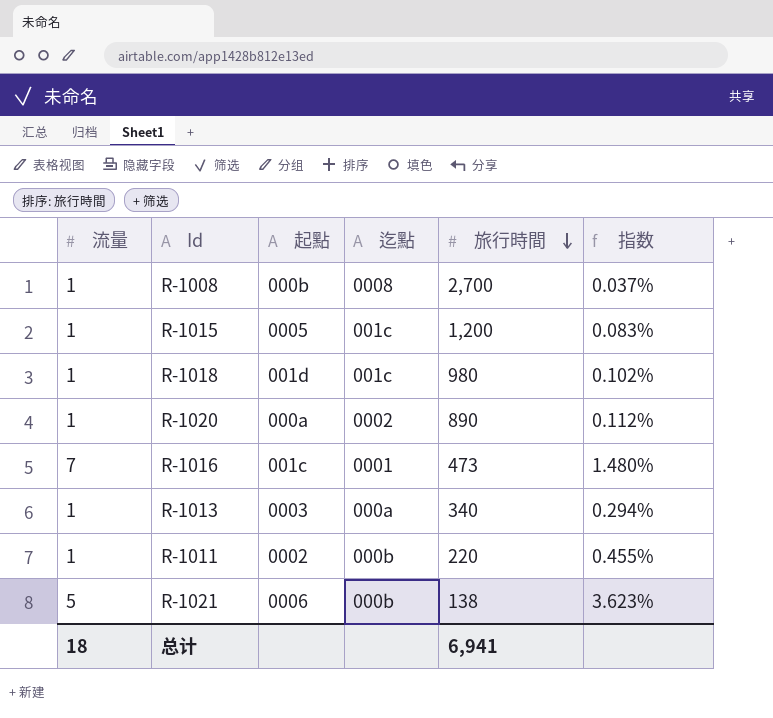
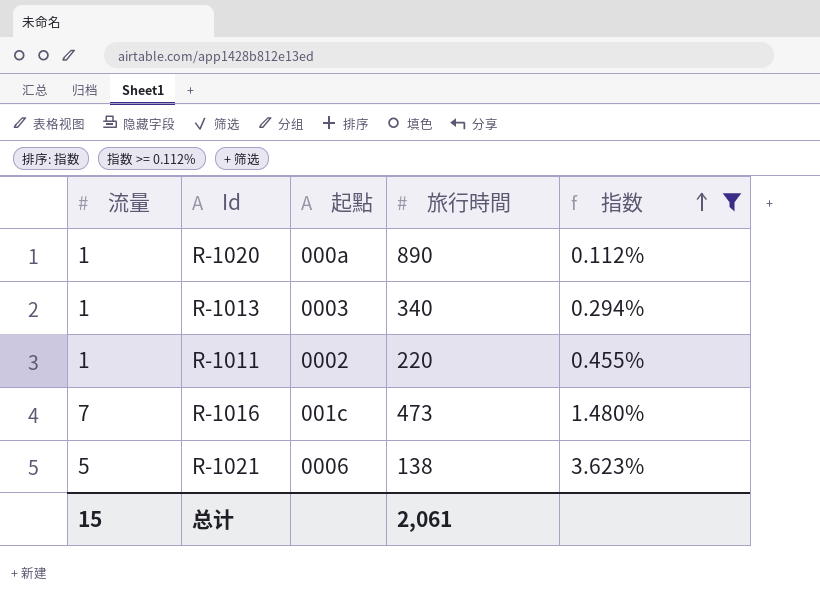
filter: none -> 指数 >= 0.112%
row order: 旅行時間 descending -> 指数 ascending
column 迄點 | position: 4 -> none
总计 | 流量: 18 -> 15
总计 | 旅行時間: 6,941 -> 2,061

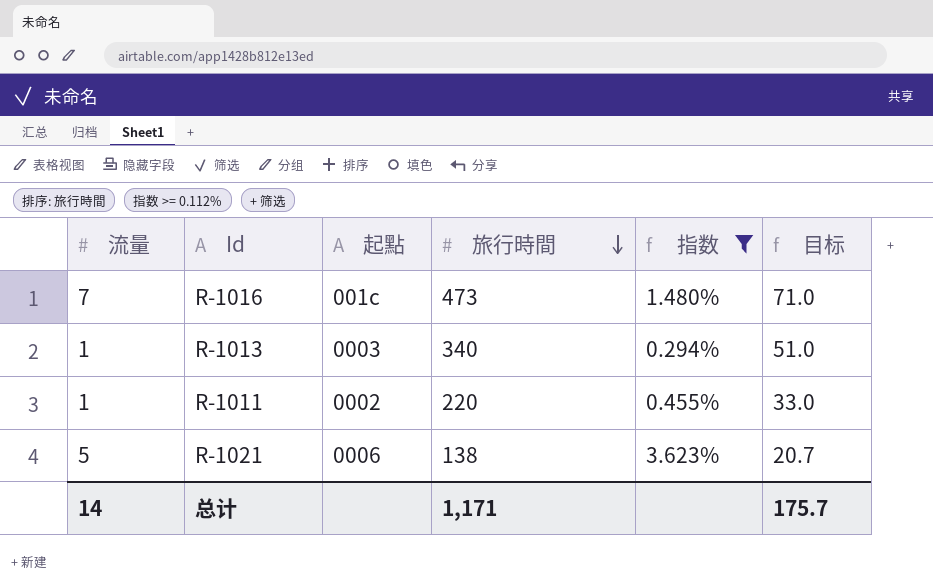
row order: 指数 ascending -> 旅行時間 descending
column 目标 | formula: none -> [旅行時間] * 0.15
row R-1020: 1 | 000a | 890 | 0.112% -> none
总计 | 流量: 15 -> 14
总计 | 旅行時間: 2,061 -> 1,171

